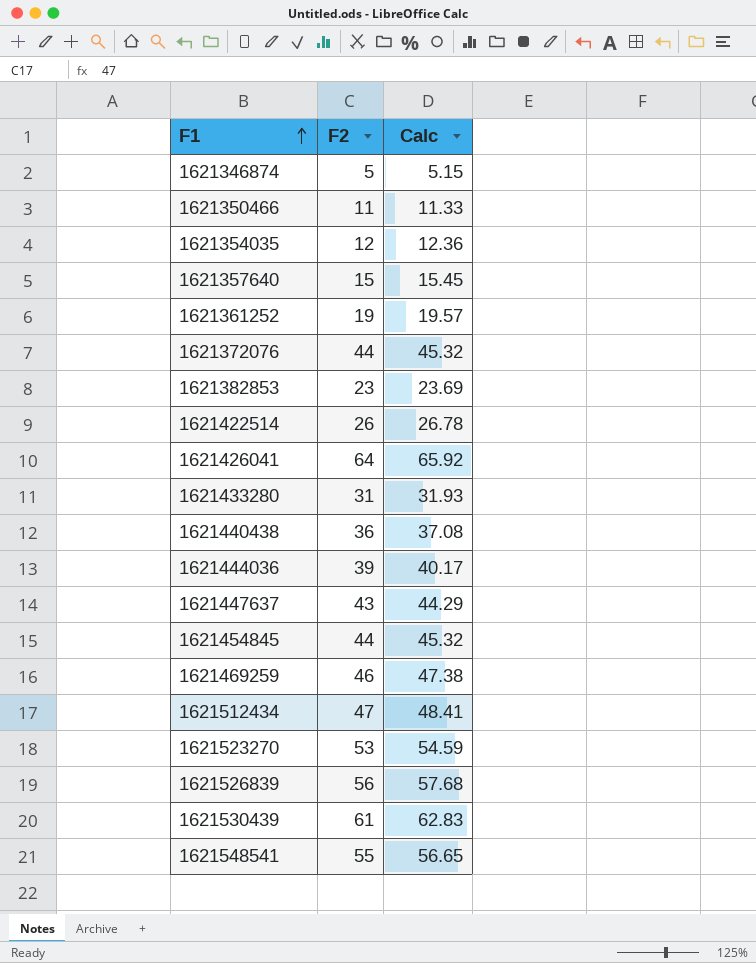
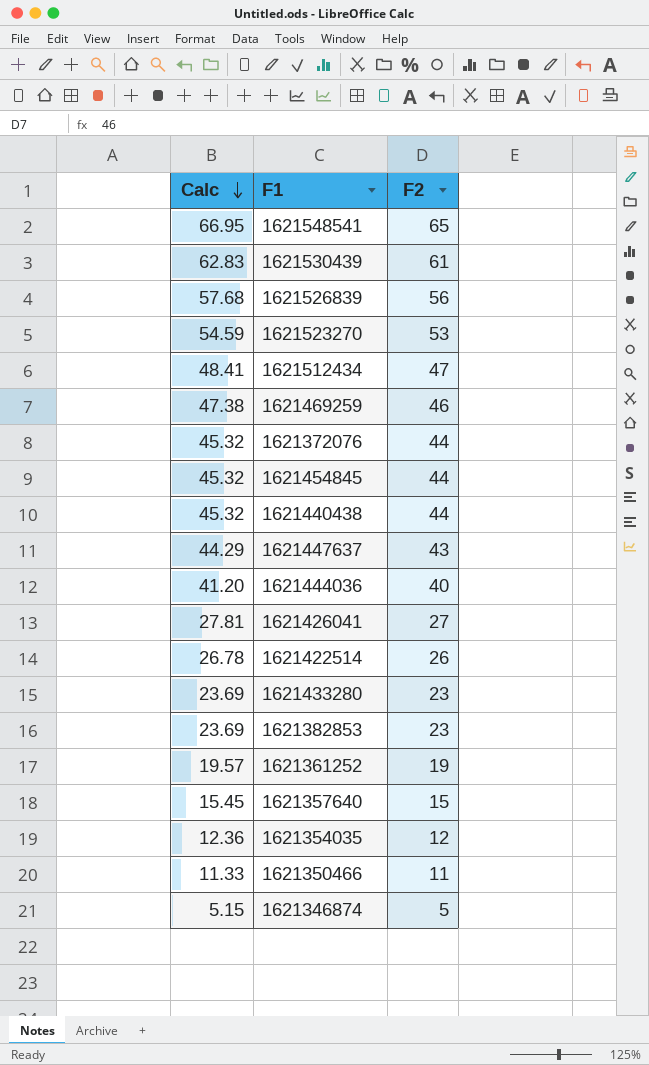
row order: F1 ascending -> Calc descending
column Calc | position: 3 -> 1
1621548541 | Calc: 56.65 -> 66.95
1621548541 | F2: 55 -> 65
1621440438 | Calc: 37.08 -> 45.32
1621440438 | F2: 36 -> 44
1621444036 | Calc: 40.17 -> 41.20
1621444036 | F2: 39 -> 40
1621426041 | Calc: 65.92 -> 27.81
1621426041 | F2: 64 -> 27
1621433280 | Calc: 31.93 -> 23.69
1621433280 | F2: 31 -> 23

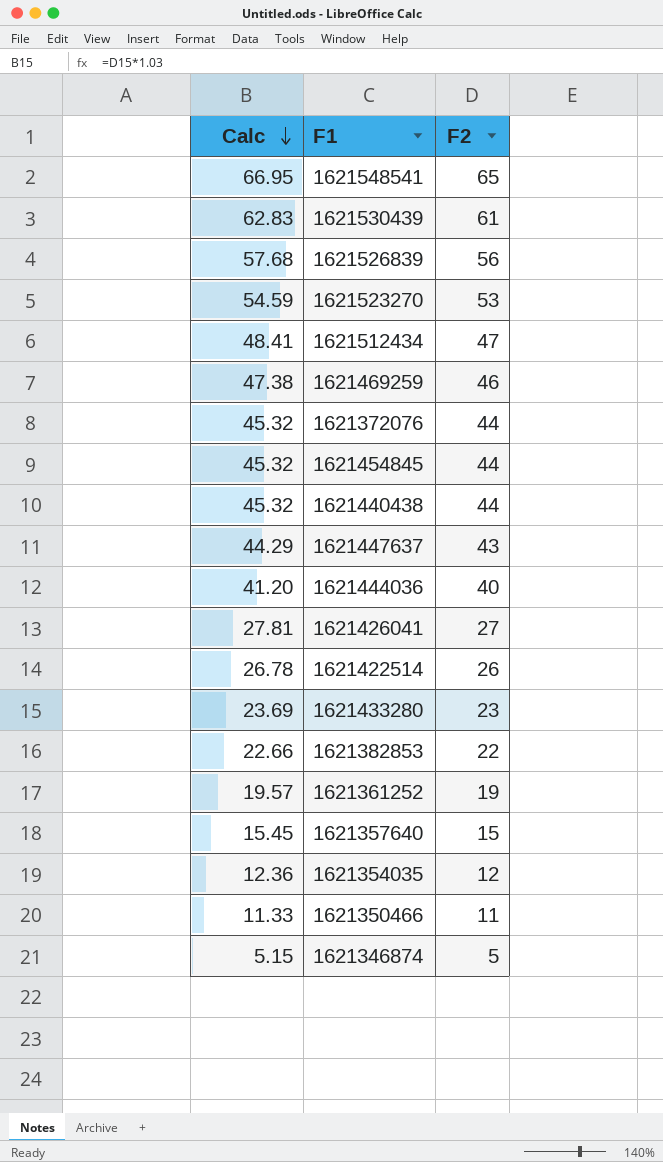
1621382853 | Calc: 23.69 -> 22.66
1621382853 | F2: 23 -> 22

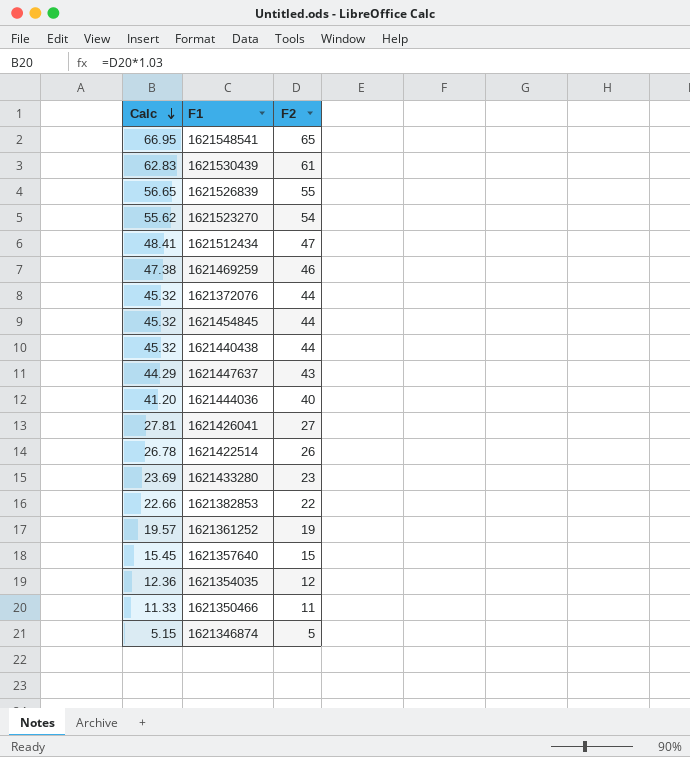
1621526839 | Calc: 57.68 -> 56.65
1621526839 | F2: 56 -> 55
1621523270 | Calc: 54.59 -> 55.62
1621523270 | F2: 53 -> 54

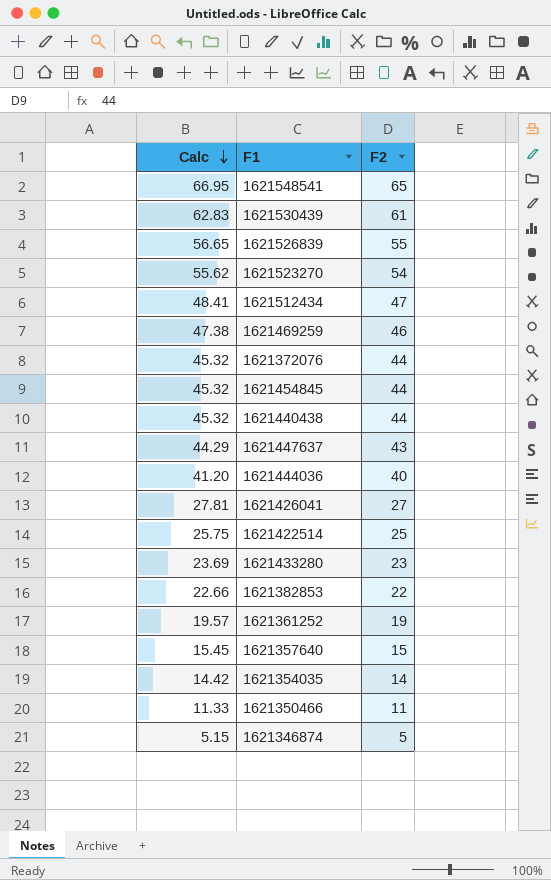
1621422514 | Calc: 26.78 -> 25.75
1621422514 | F2: 26 -> 25
1621354035 | Calc: 12.36 -> 14.42
1621354035 | F2: 12 -> 14

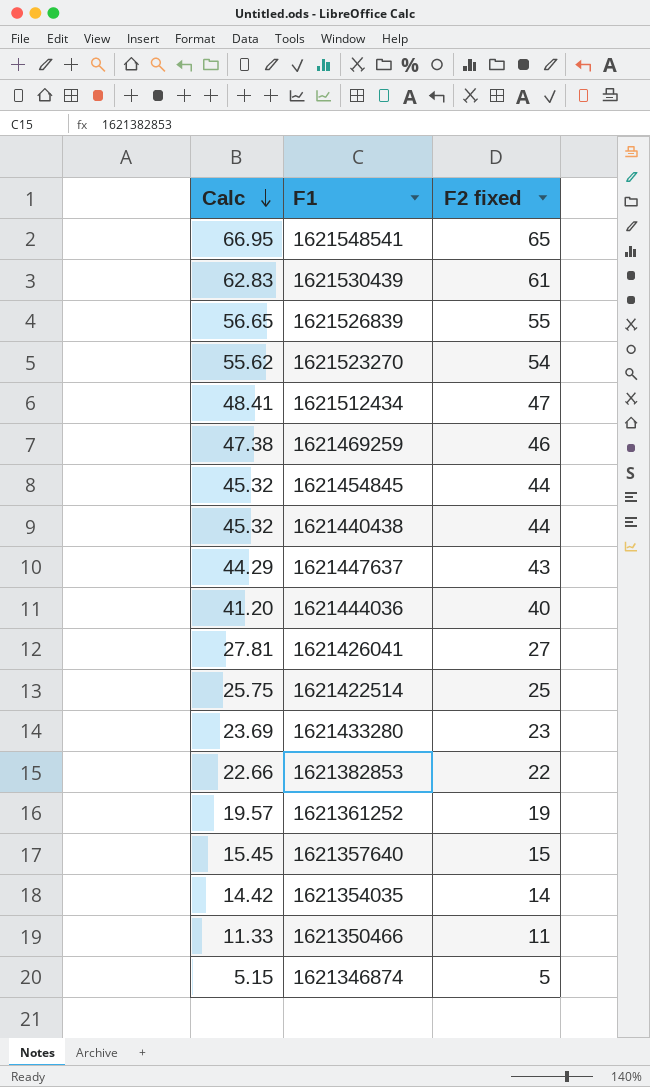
column name: F2 -> F2 fixed
row 1621372076: 45.32 | 44 -> none

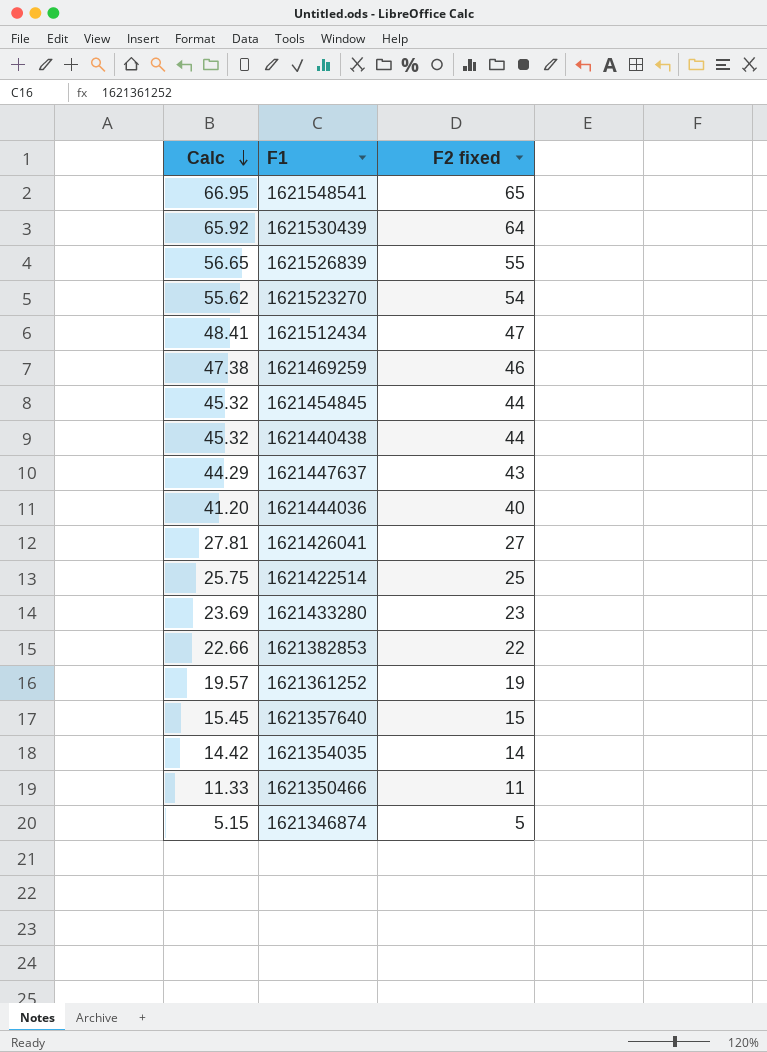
1621530439 | Calc: 62.83 -> 65.92
1621530439 | F2 fixed: 61 -> 64

